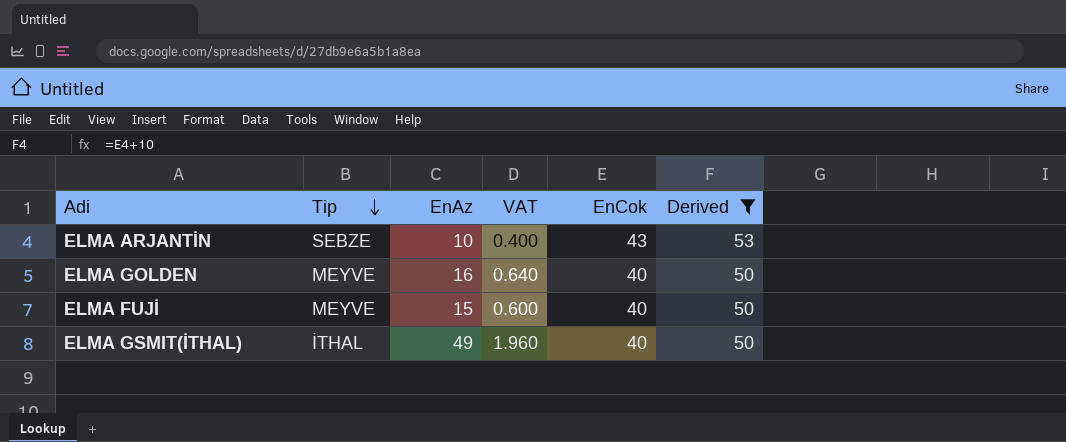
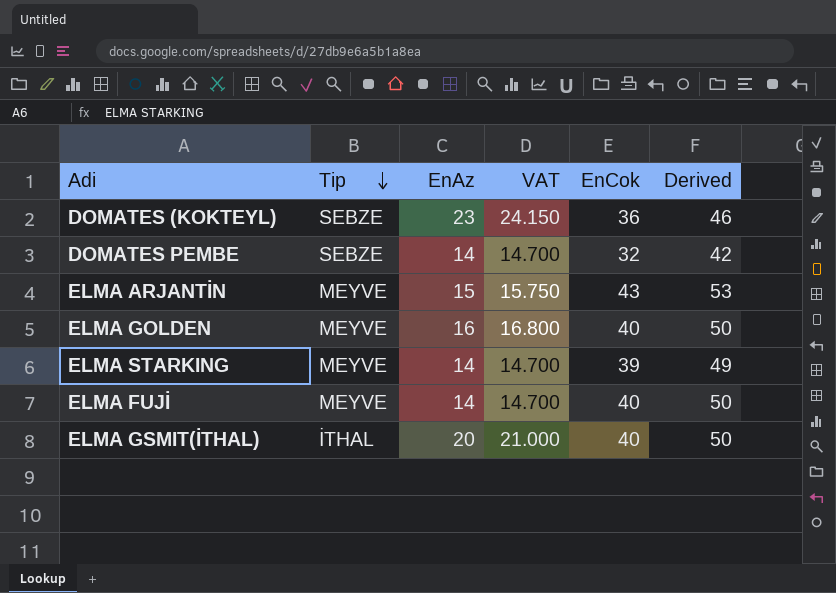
filter: Derived >= 50 -> none
column VAT | formula: [EnAz] * 0.04 -> [EnAz] * 1.05
ELMA ARJANTİN | Tip: SEBZE -> MEYVE
ELMA ARJANTİN | EnAz: 10 -> 15
ELMA FUJİ | EnAz: 15 -> 14
ELMA GSMIT(İTHAL) | EnAz: 49 -> 20

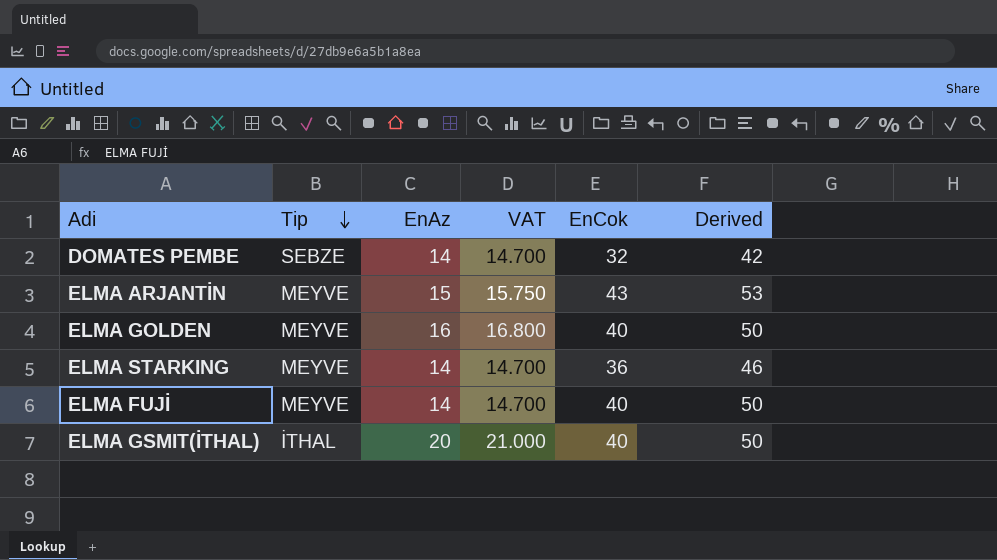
row DOMATES (KOKTEYL): SEBZE | 23 | 24.150 | 36 | 46 -> none
ELMA STARKING | EnCok: 39 -> 36
ELMA STARKING | Derived: 49 -> 46

